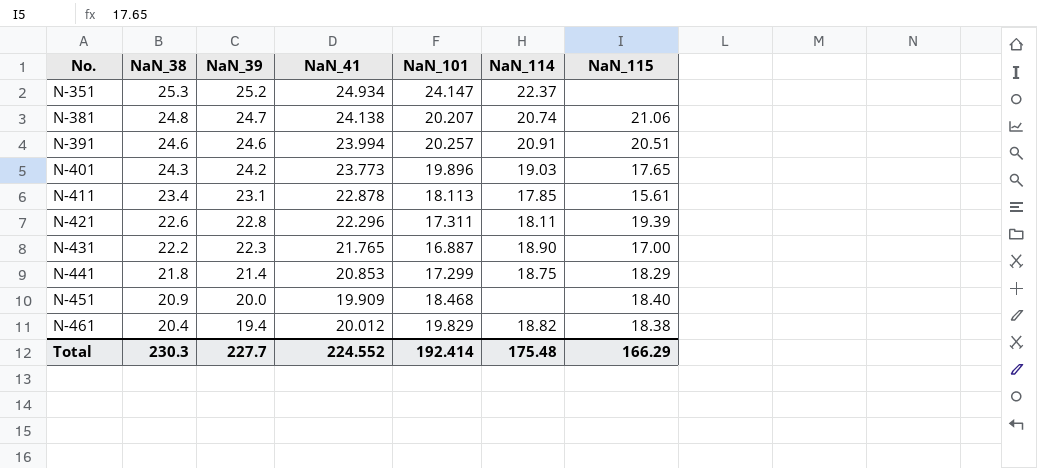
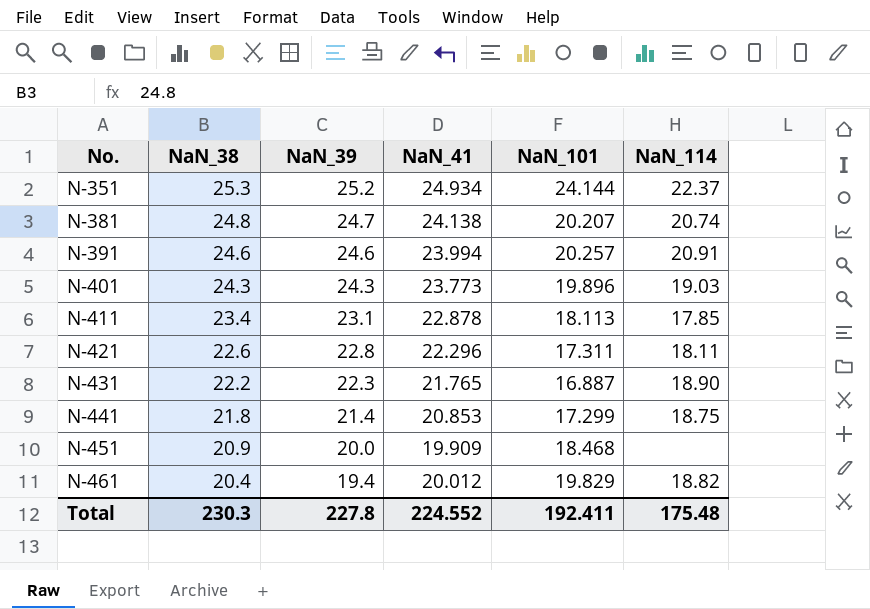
column NaN_115 | position: 7 -> none
N-351 | NaN_101: 24.147 -> 24.144
N-401 | NaN_39: 24.2 -> 24.3
Total | NaN_39: 227.7 -> 227.8
Total | NaN_101: 192.414 -> 192.411

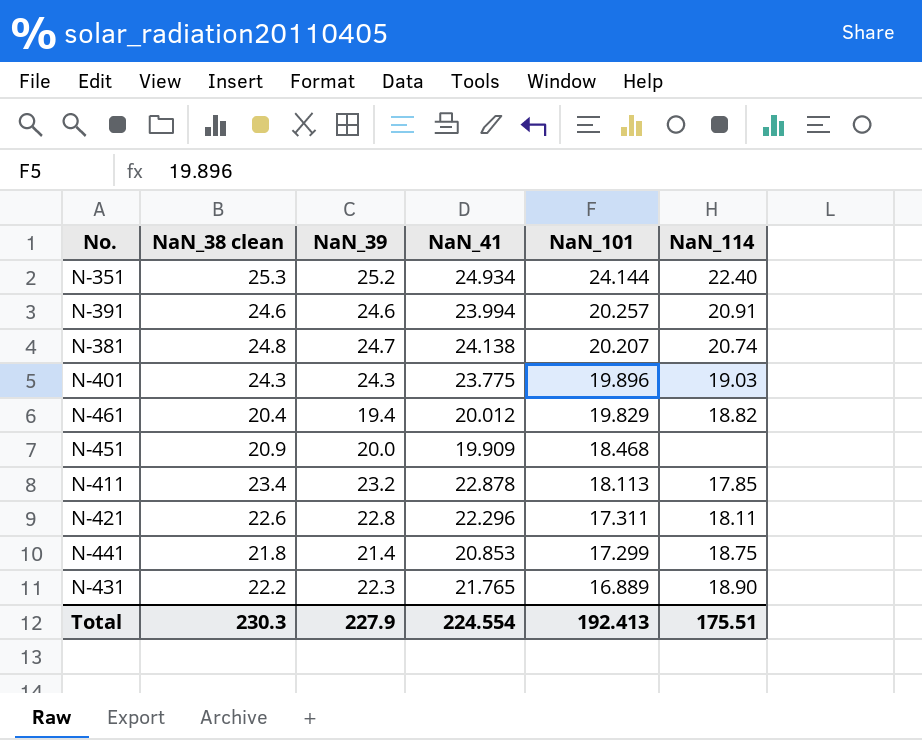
row order: No. ascending -> NaN_101 descending
column name: NaN_38 -> NaN_38 clean
N-351 | NaN_114: 22.37 -> 22.40
N-401 | NaN_41: 23.773 -> 23.775
N-411 | NaN_39: 23.1 -> 23.2
N-431 | NaN_101: 16.887 -> 16.889
Total | NaN_39: 227.8 -> 227.9
Total | NaN_41: 224.552 -> 224.554
Total | NaN_101: 192.411 -> 192.413
Total | NaN_114: 175.48 -> 175.51

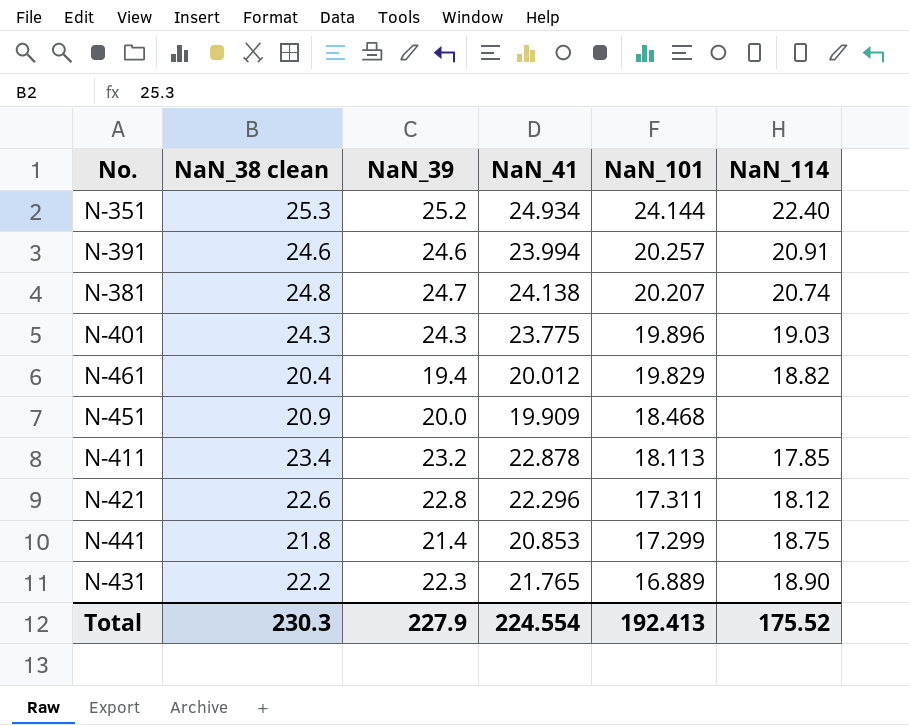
N-421 | NaN_114: 18.11 -> 18.12
Total | NaN_114: 175.51 -> 175.52

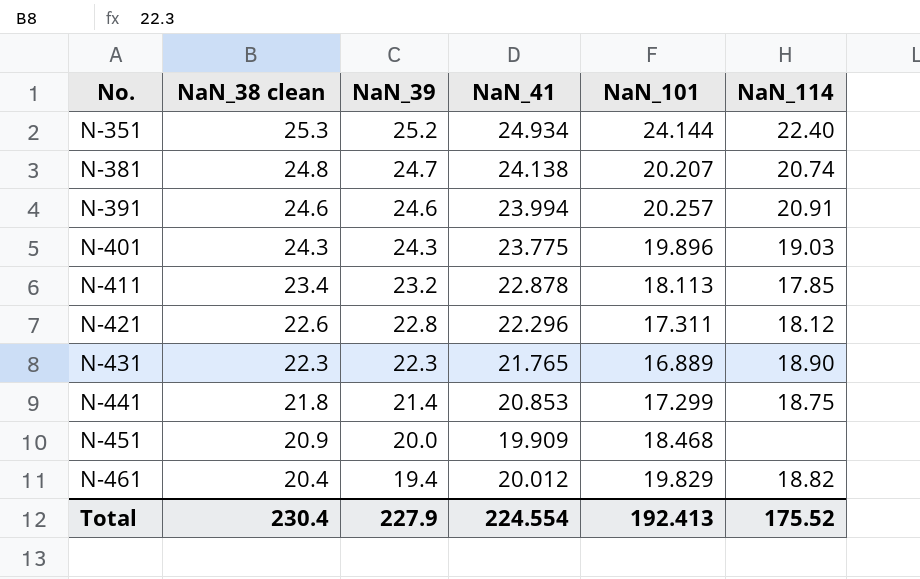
row order: NaN_101 descending -> No. ascending
N-431 | NaN_38 clean: 22.2 -> 22.3
Total | NaN_38 clean: 230.3 -> 230.4

